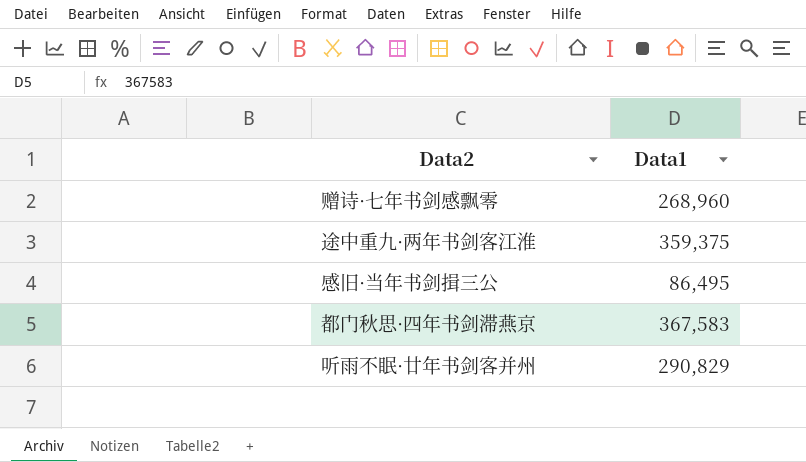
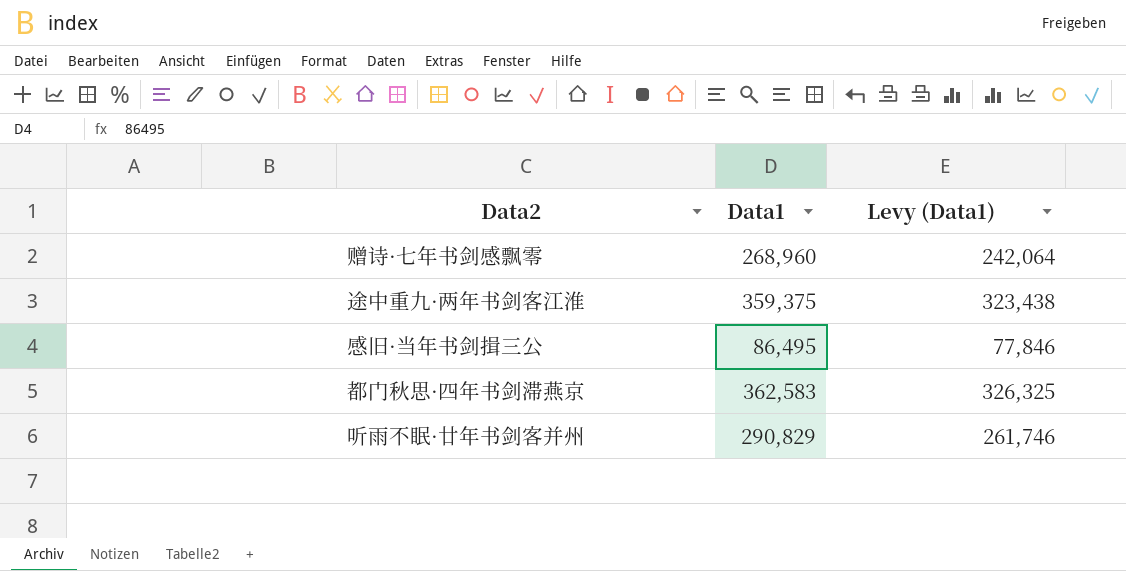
column Levy (Data1) | formula: none -> [Data1] * 0.9
都门秋思·四年书剑滞燕京 | Data1: 367,583 -> 362,583

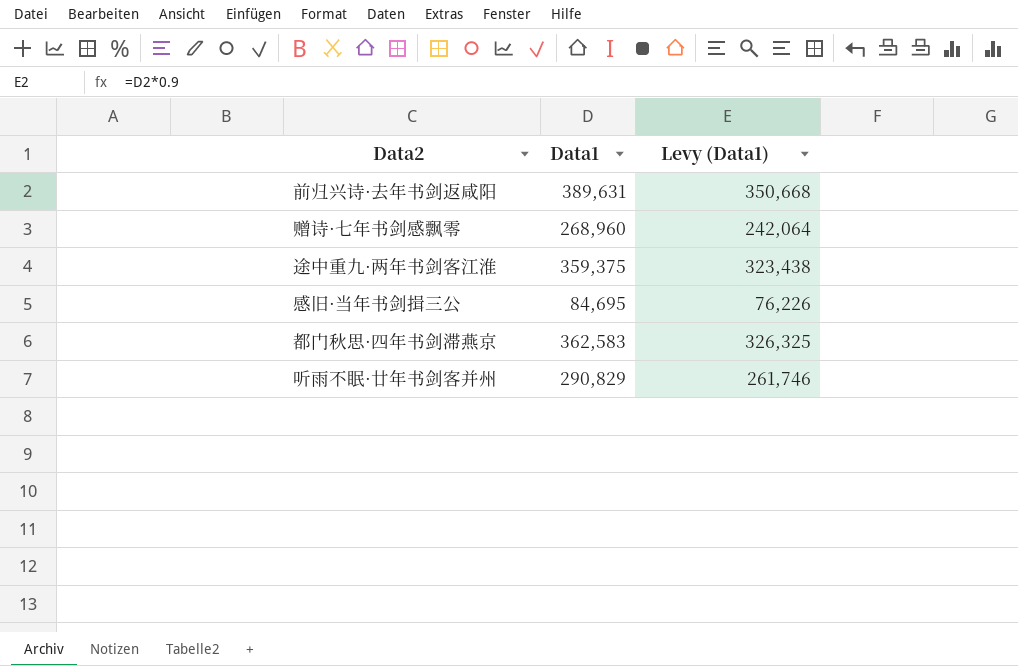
row 前归兴诗·去年书剑返咸阳: none -> 389,631 | 350,668
感旧·当年书剑揖三公 | Data1: 86,495 -> 84,695
感旧·当年书剑揖三公 | Levy (Data1): 77,846 -> 76,226

